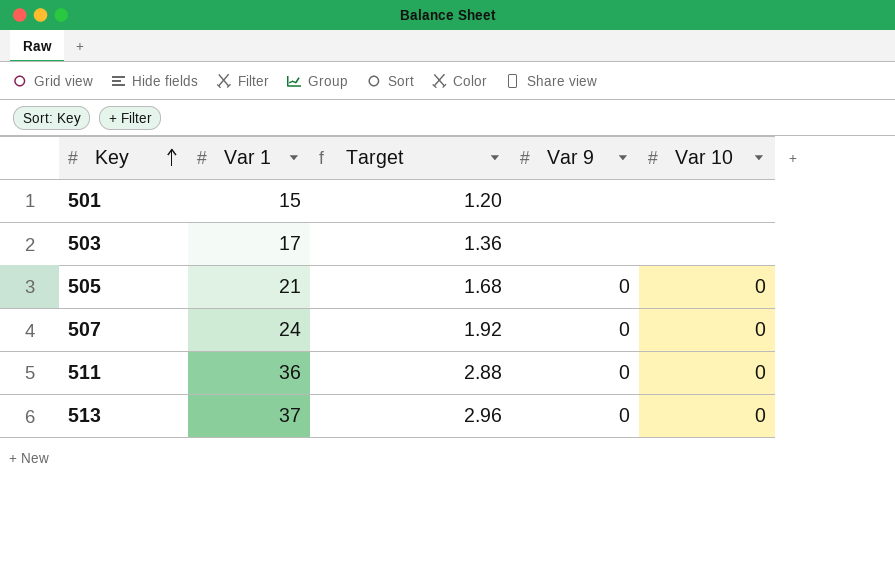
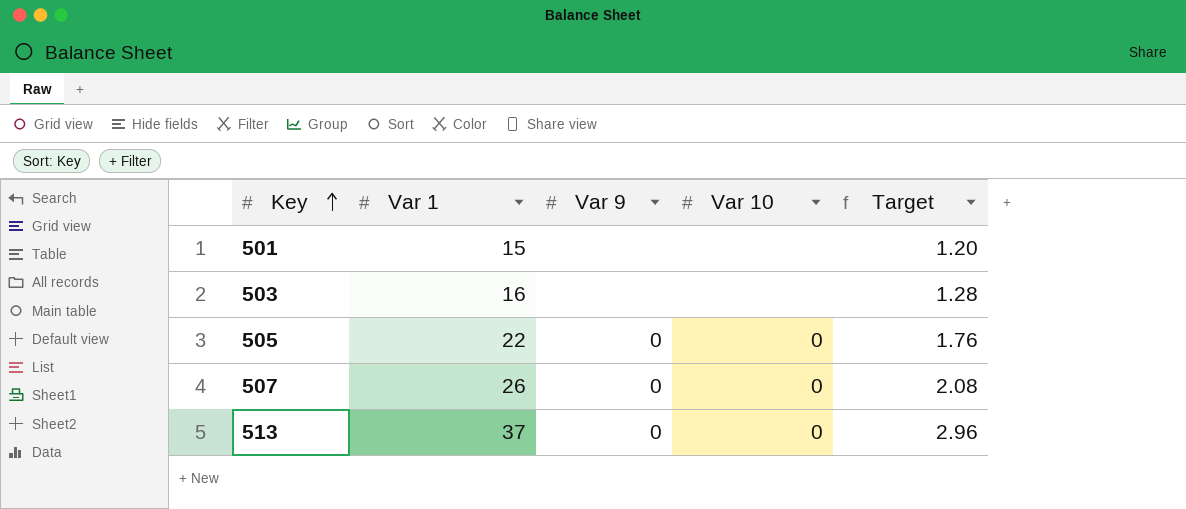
column Target | position: 3 -> 5
row 511: 36 | 2.88 | 0 | 0 -> none
503 | Var 1: 17 -> 16
503 | Target: 1.36 -> 1.28
505 | Var 1: 21 -> 22
505 | Target: 1.68 -> 1.76
507 | Var 1: 24 -> 26
507 | Target: 1.92 -> 2.08

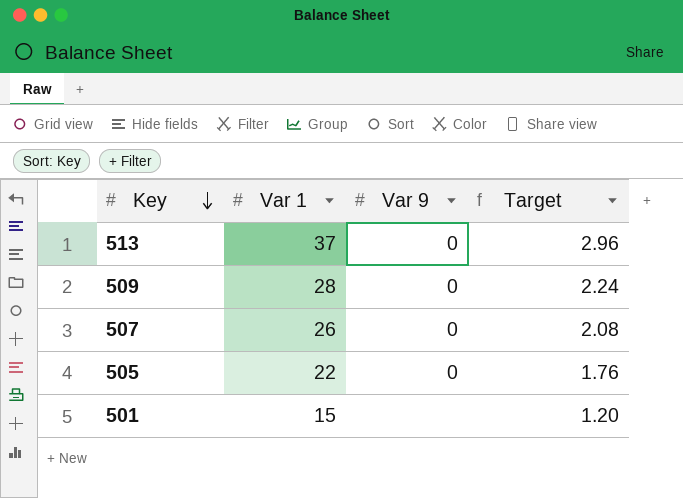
row order: Key ascending -> Key descending
column Var 10 | position: 4 -> none
row 503: 16 | none | none | 1.28 -> none
row 509: none -> 28 | 0 | 2.24

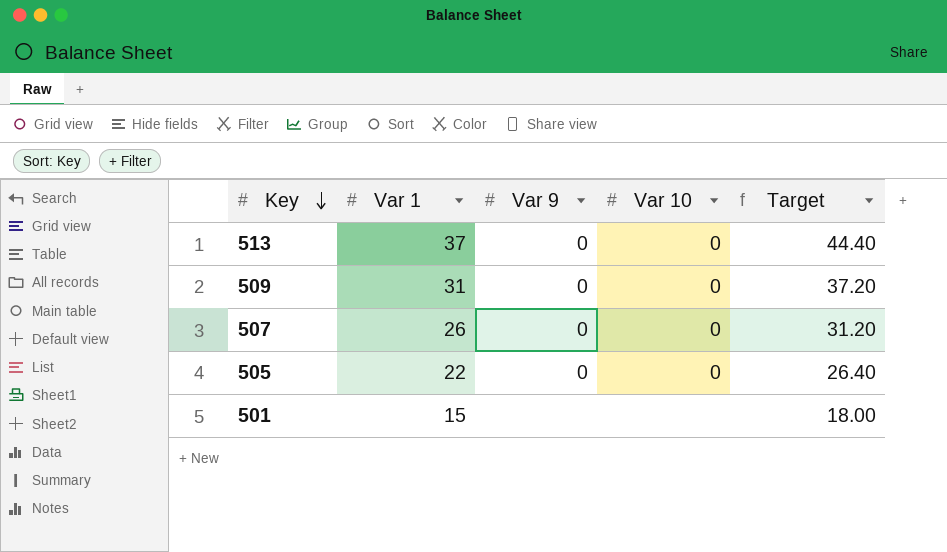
column Var 10 | position: none -> 4
column Target | formula: [Var 1] * 0.08 -> [Var 1] * 1.2
509 | Var 1: 28 -> 31

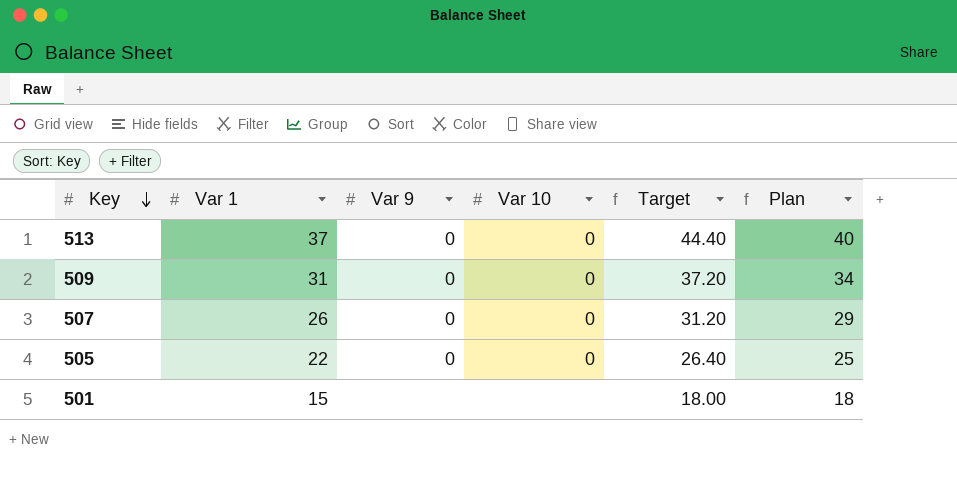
column Plan | formula: none -> [Var 1] + 3

